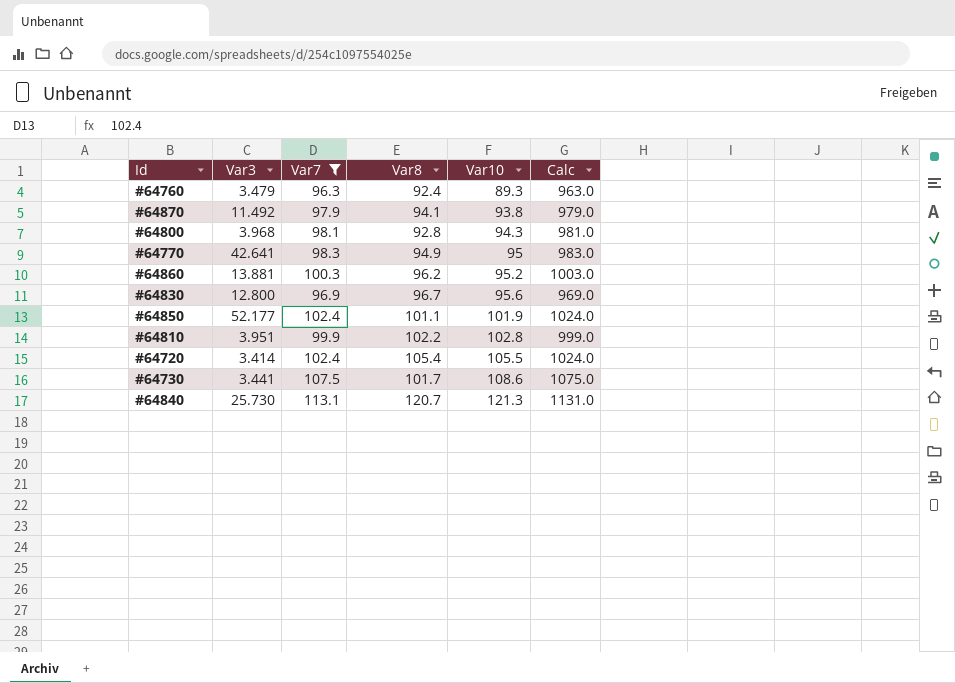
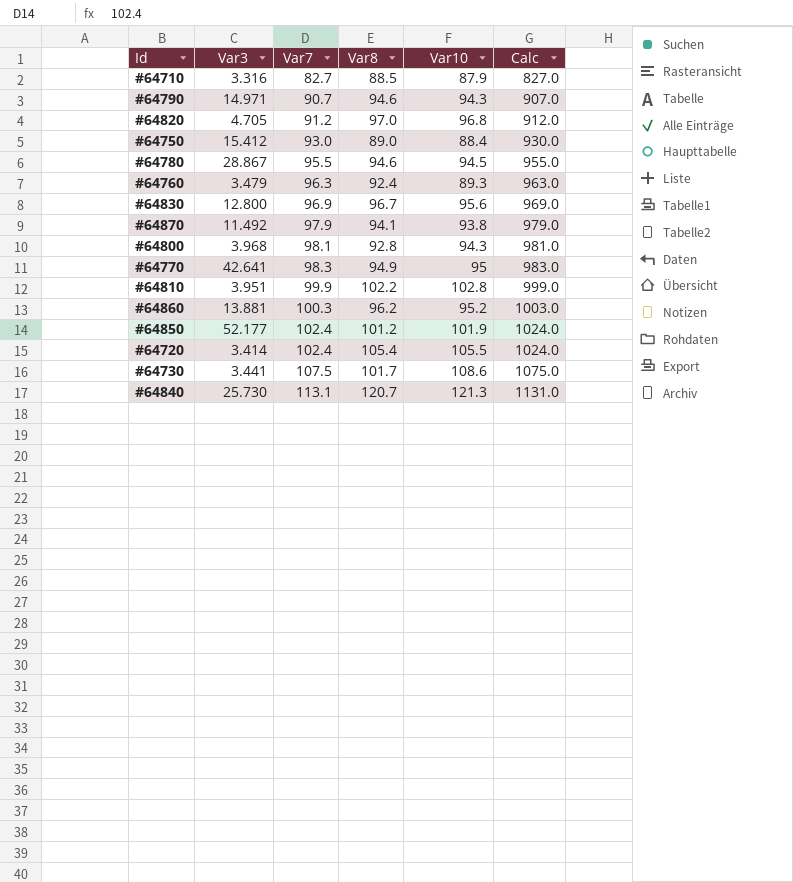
filter: Var7 >= 96.3 -> none
row order: Var10 ascending -> Var7 ascending
#64850 | Var8: 101.1 -> 101.2

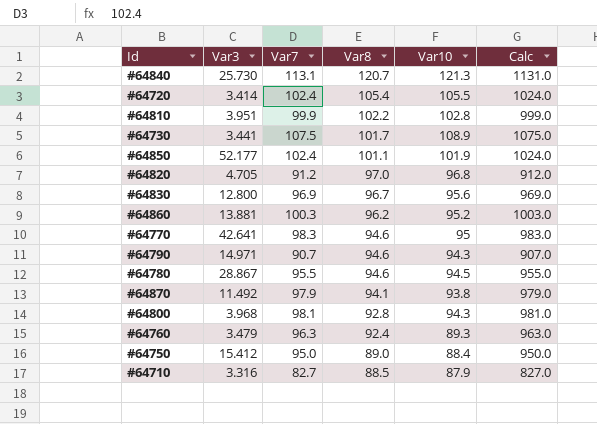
row order: Var7 ascending -> Var8 descending
#64730 | Var10: 108.6 -> 108.9
#64850 | Var8: 101.2 -> 101.1
#64770 | Var8: 94.9 -> 94.6
#64750 | Var7: 93.0 -> 95.0
#64750 | Calc: 930.0 -> 950.0

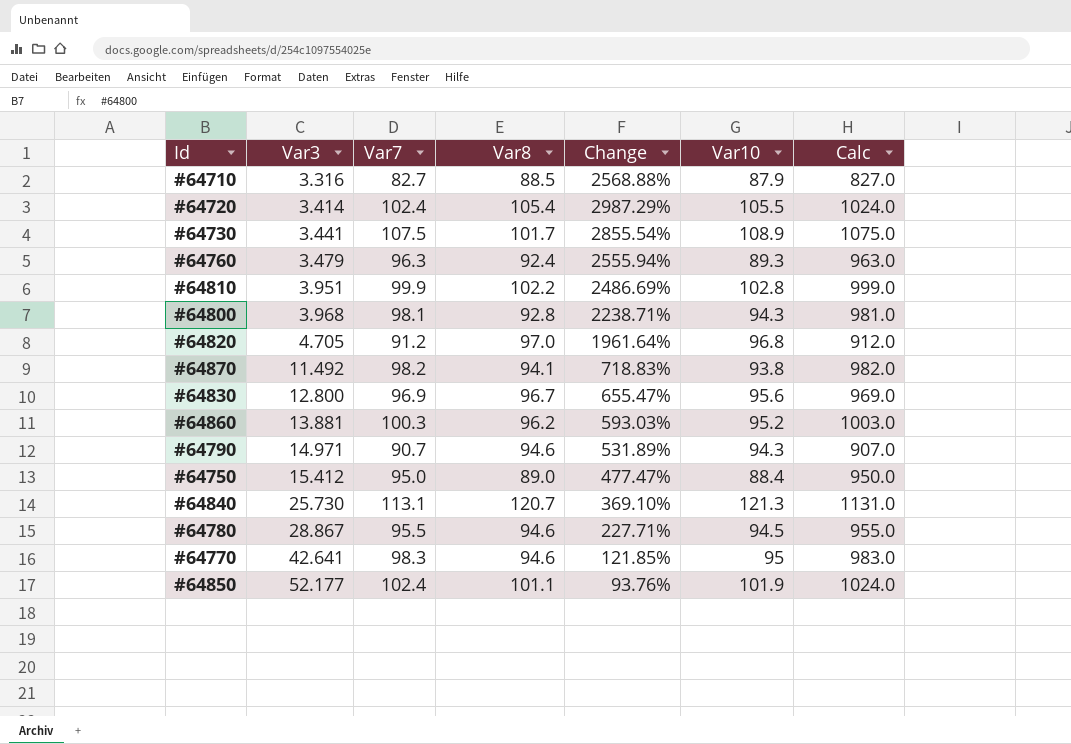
row order: Var8 descending -> Var3 ascending
column Change | formula: none -> ([Var8] - [Var3]) / [Var3]
#64870 | Var7: 97.9 -> 98.2
#64870 | Calc: 979.0 -> 982.0

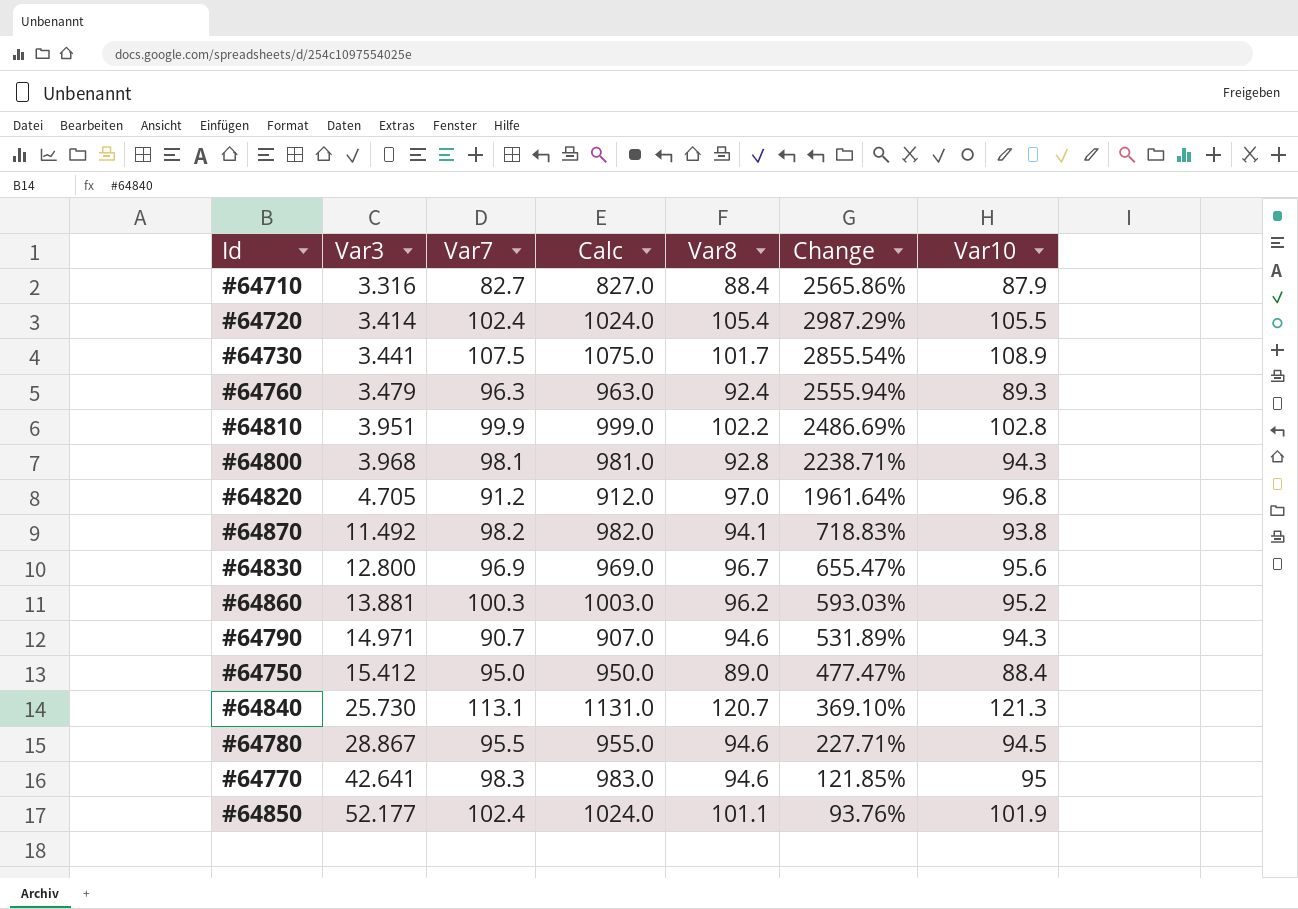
column Calc | position: 7 -> 4
#64710 | Var8: 88.5 -> 88.4
#64710 | Change: 2568.88% -> 2565.86%

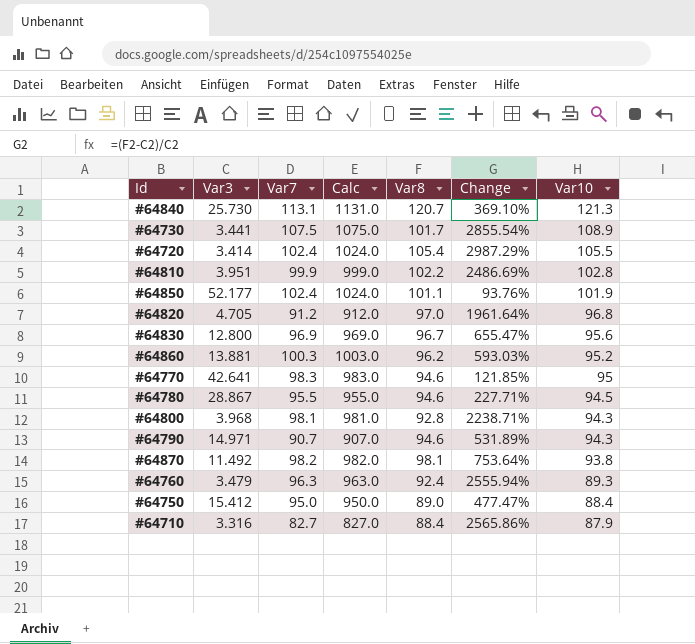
row order: Var3 ascending -> Var10 descending
#64870 | Var8: 94.1 -> 98.1
#64870 | Change: 718.83% -> 753.64%

